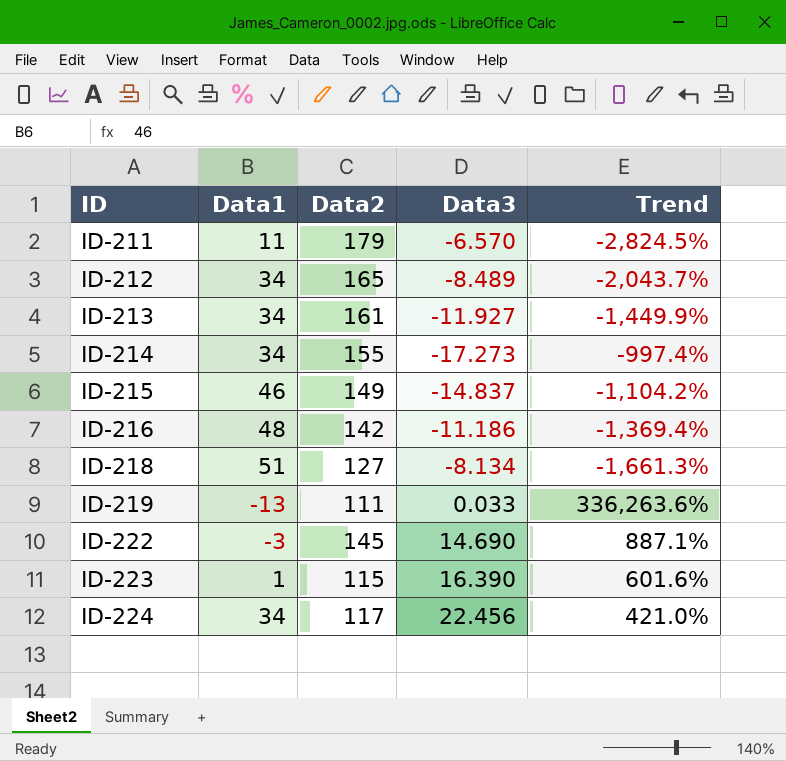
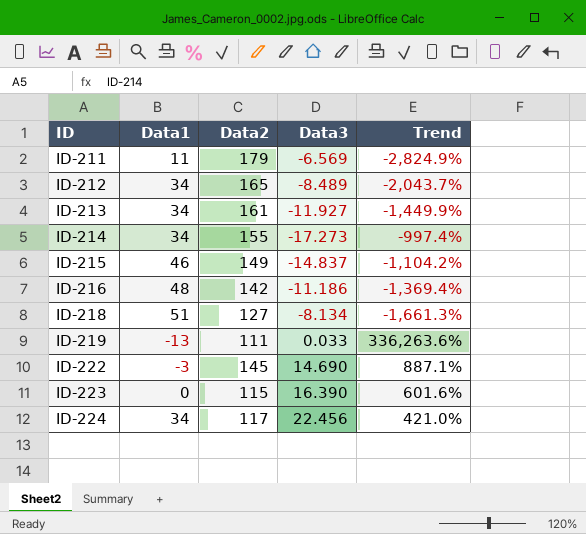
ID-211 | Data3: -6.570 -> -6.569
ID-211 | Trend: -2,824.5% -> -2,824.9%
ID-223 | Data1: 1 -> 0

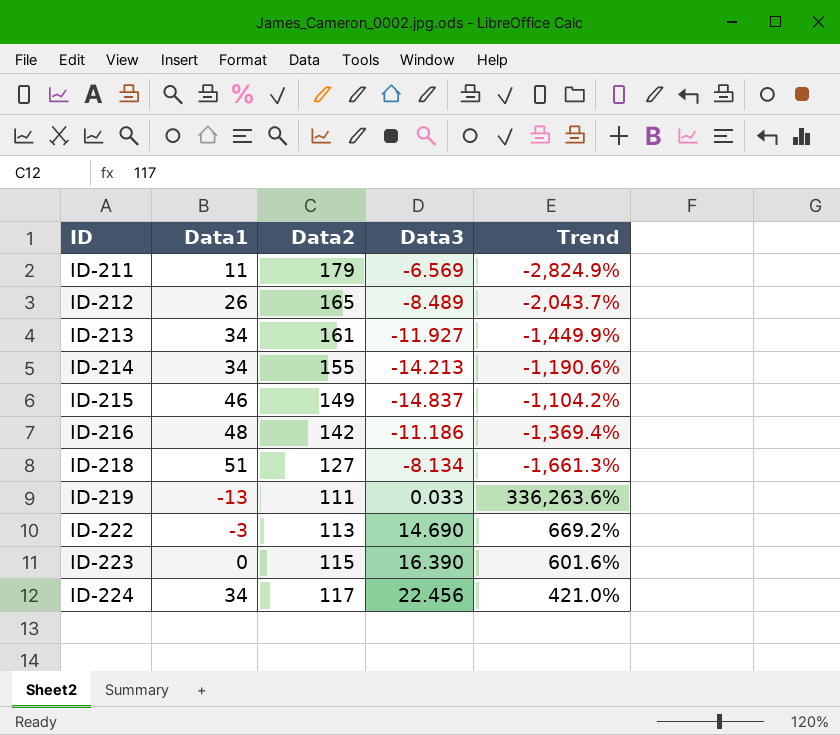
ID-212 | Data1: 34 -> 26
ID-214 | Data3: -17.273 -> -14.213
ID-214 | Trend: -997.4% -> -1,190.6%
ID-222 | Data2: 145 -> 113
ID-222 | Trend: 887.1% -> 669.2%

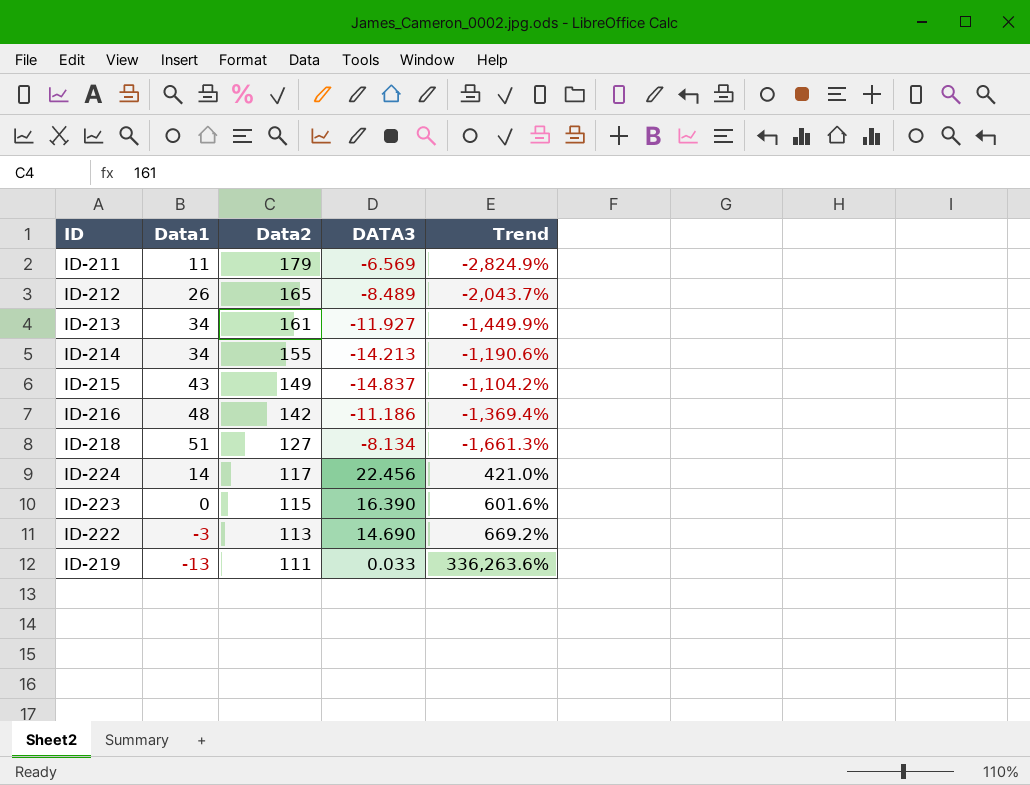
row order: ID ascending -> Data2 descending
column name: Data3 -> DATA3
ID-215 | Data1: 46 -> 43
ID-224 | Data1: 34 -> 14

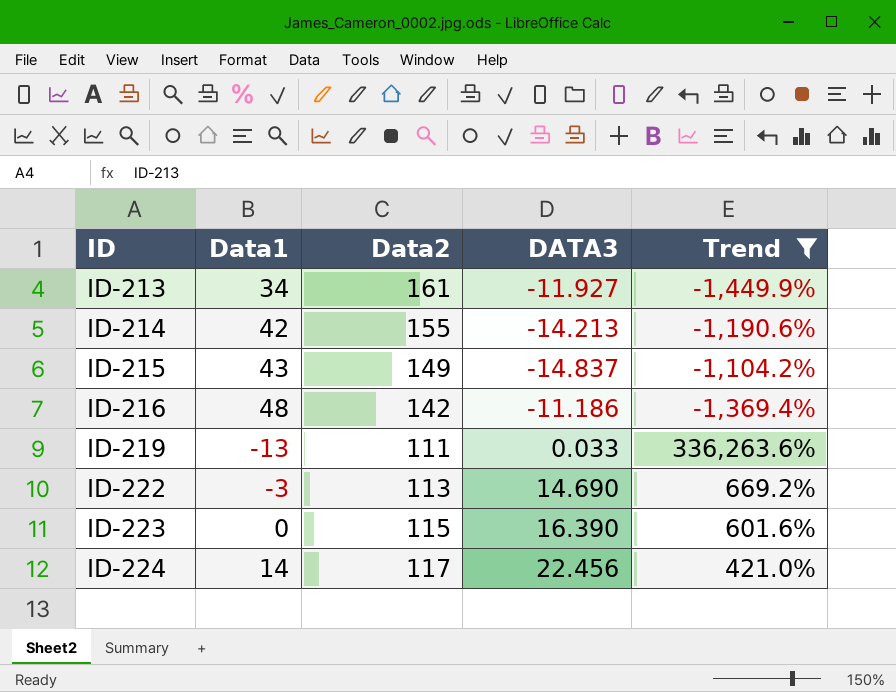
filter: none -> Trend >= -1,449.9%
row order: Data2 descending -> ID ascending
ID-214 | Data1: 34 -> 42

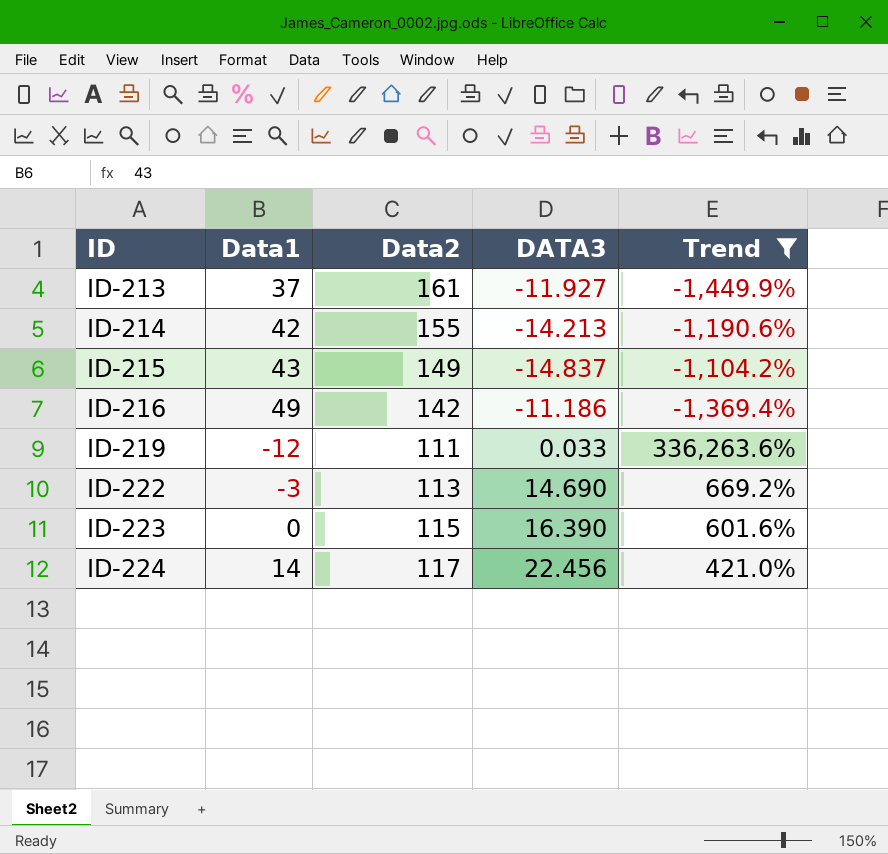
ID-213 | Data1: 34 -> 37
ID-216 | Data1: 48 -> 49
ID-219 | Data1: -13 -> -12

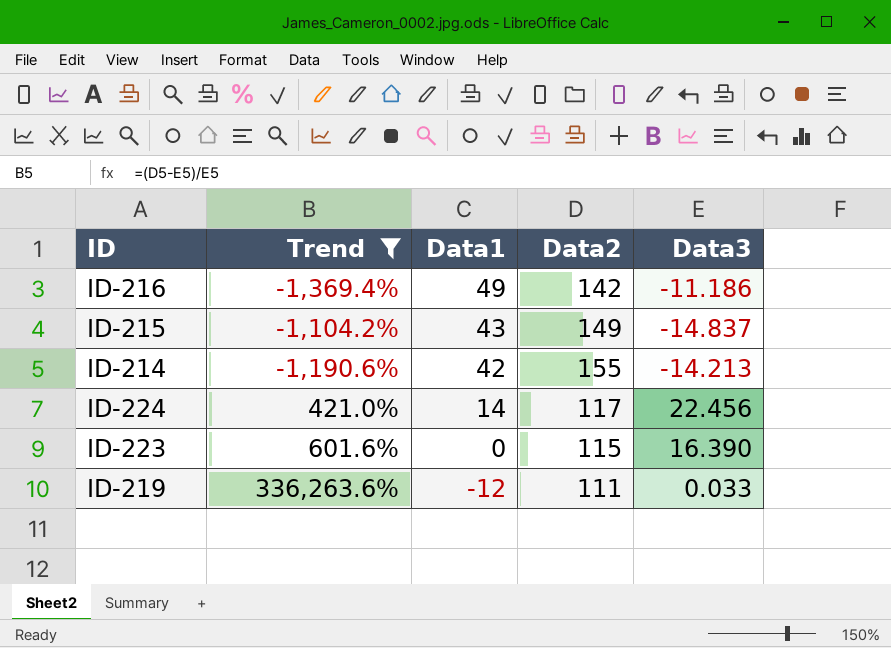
row order: ID ascending -> Data1 descending
column Trend | position: 5 -> 2
column name: DATA3 -> Data3
row ID-213: 37 | 161 | -11.927 | -1,449.9% -> none
row ID-222: -3 | 113 | 14.690 | 669.2% -> none

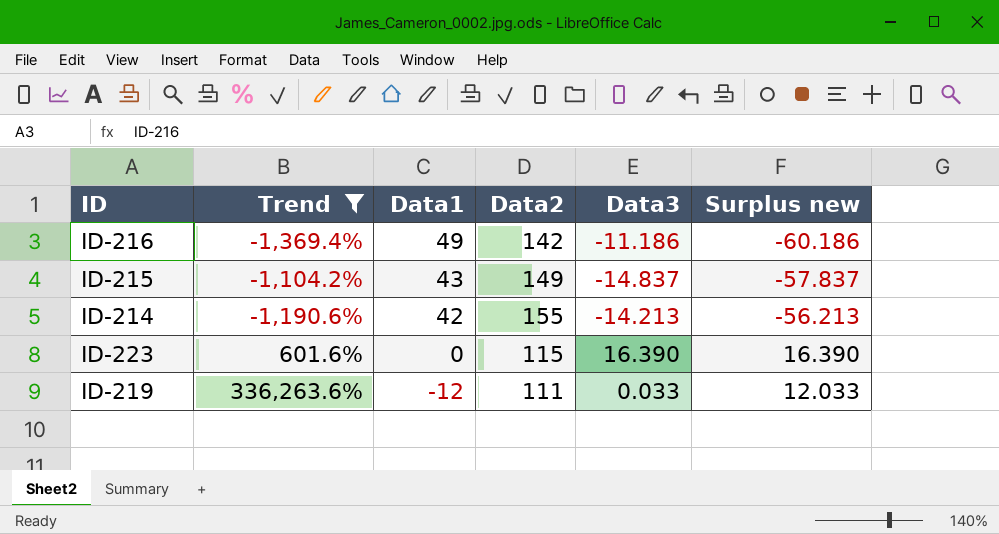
column Surplus new | formula: none -> [Data3] - [Data1]
row ID-224: 421.0% | 14 | 117 | 22.456 -> none

